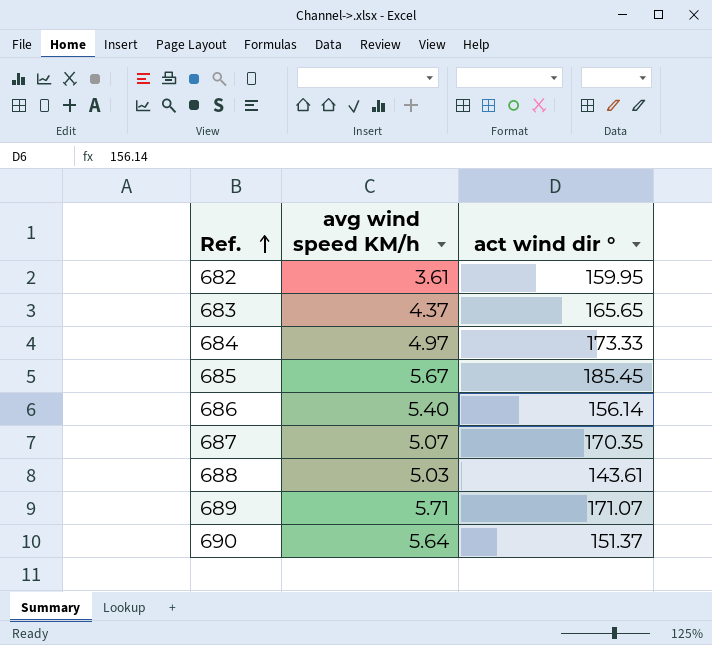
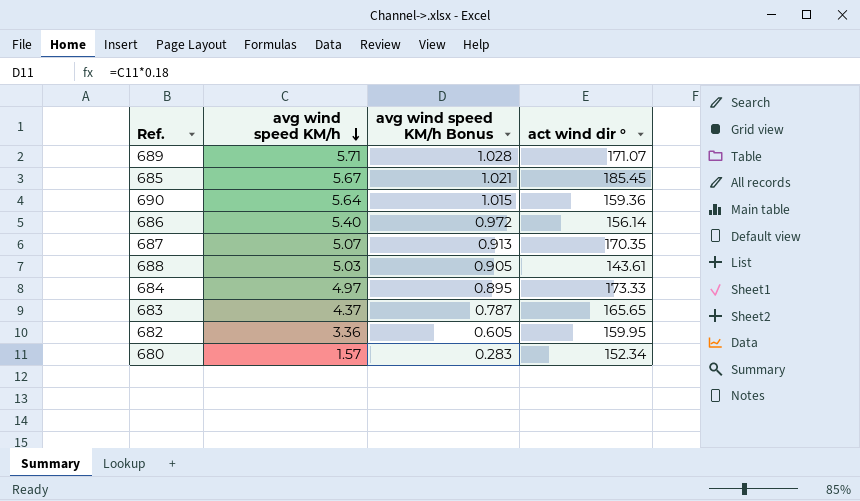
row order: Ref. ascending -> avg wind speed KM/h descending
column avg wind speed KM/h Bonus | formula: none -> [avg wind speed KM/h] * 0.18
690 | act wind dir °: 151.37 -> 159.36
682 | avg wind speed KM/h: 3.61 -> 3.36
row 680: none -> 1.57 | 0.283 | 152.34

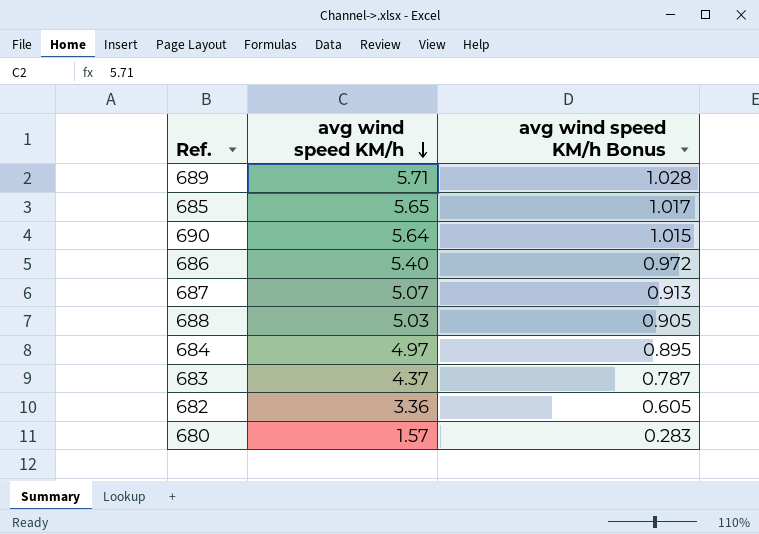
column act wind dir ° | position: 4 -> none
685 | avg wind speed KM/h: 5.67 -> 5.65
685 | avg wind speed KM/h Bonus: 1.021 -> 1.017

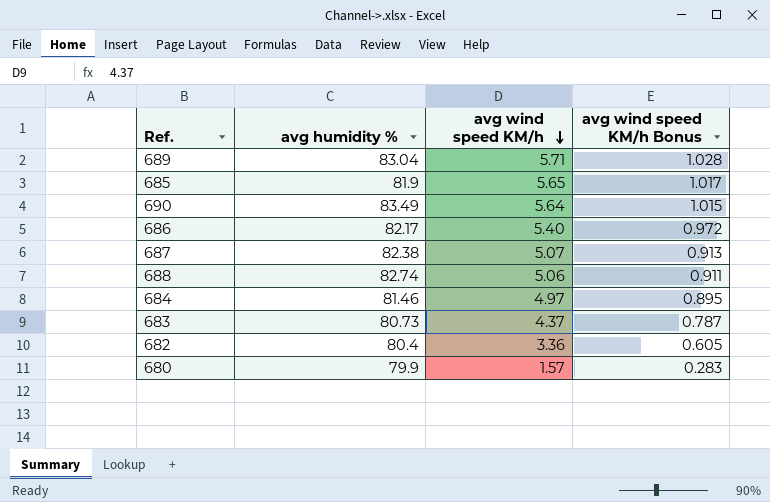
column avg humidity % | position: none -> 2
688 | avg wind speed KM/h: 5.03 -> 5.06
688 | avg wind speed KM/h Bonus: 0.905 -> 0.911

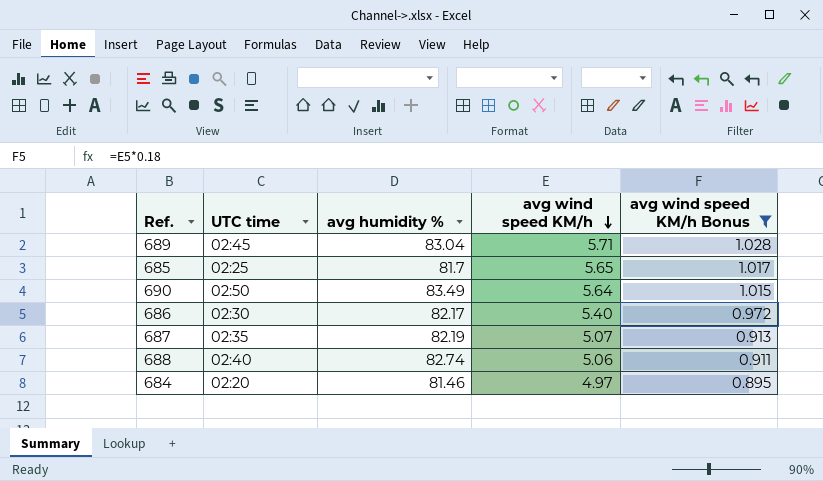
filter: none -> avg wind speed KM/h Bonus >= 0.895
column UTC time | position: none -> 2
685 | avg humidity %: 81.9 -> 81.7
687 | avg humidity %: 82.38 -> 82.19

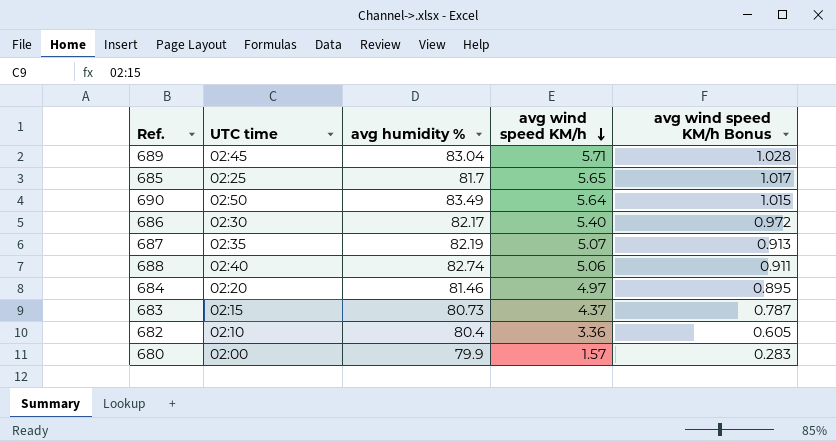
filter: avg wind speed KM/h Bonus >= 0.895 -> none

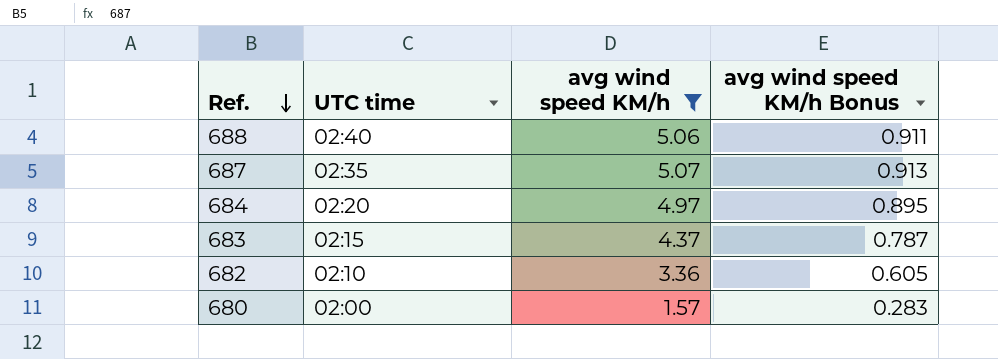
filter: none -> avg wind speed KM/h <= 5.07
row order: avg wind speed KM/h descending -> Ref. descending
column avg humidity % | position: 3 -> none

